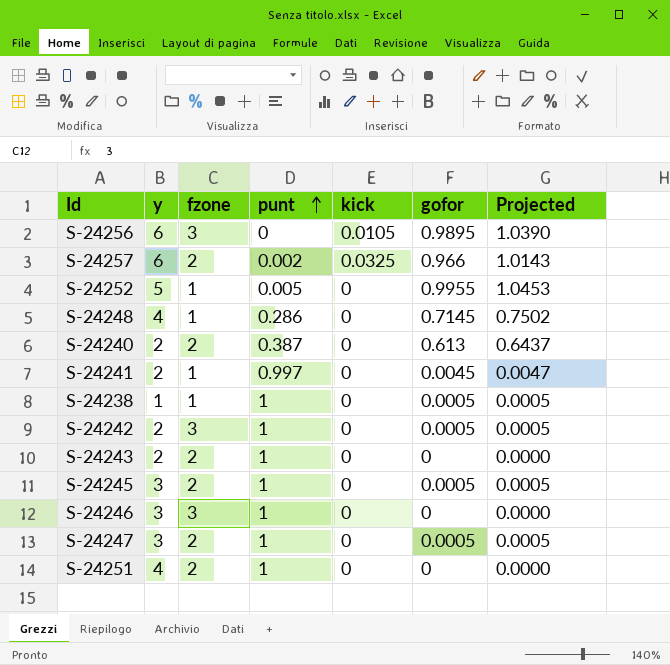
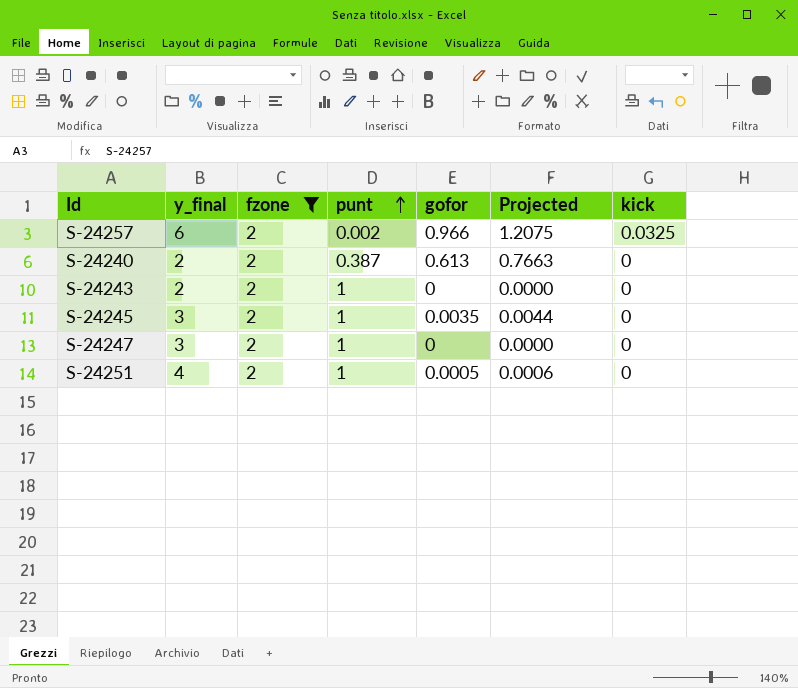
filter: none -> fzone = 2
column name: y -> y_final
column Projected | formula: [gofor] * 1.05 -> [gofor] * 1.25
column kick | position: 5 -> 7
S-24245 | gofor: 0.0005 -> 0.0035
S-24247 | gofor: 0.0005 -> 0
S-24251 | gofor: 0 -> 0.0005

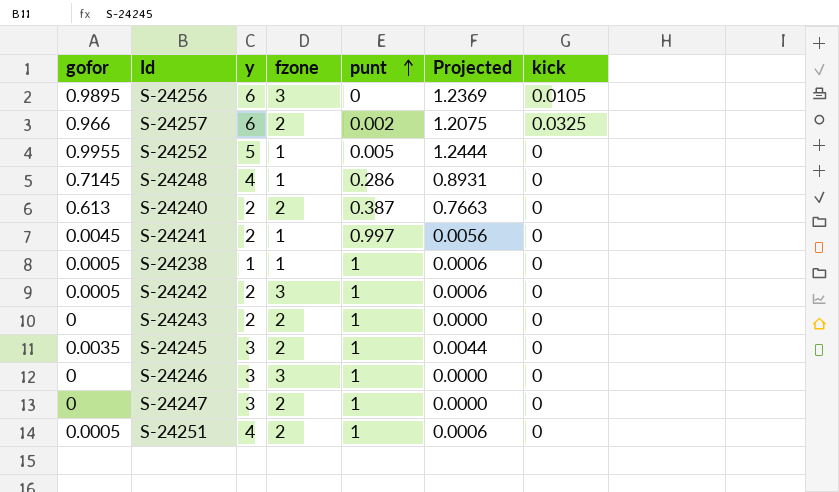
filter: fzone = 2 -> none
column gofor | position: 5 -> 1
column name: y_final -> y

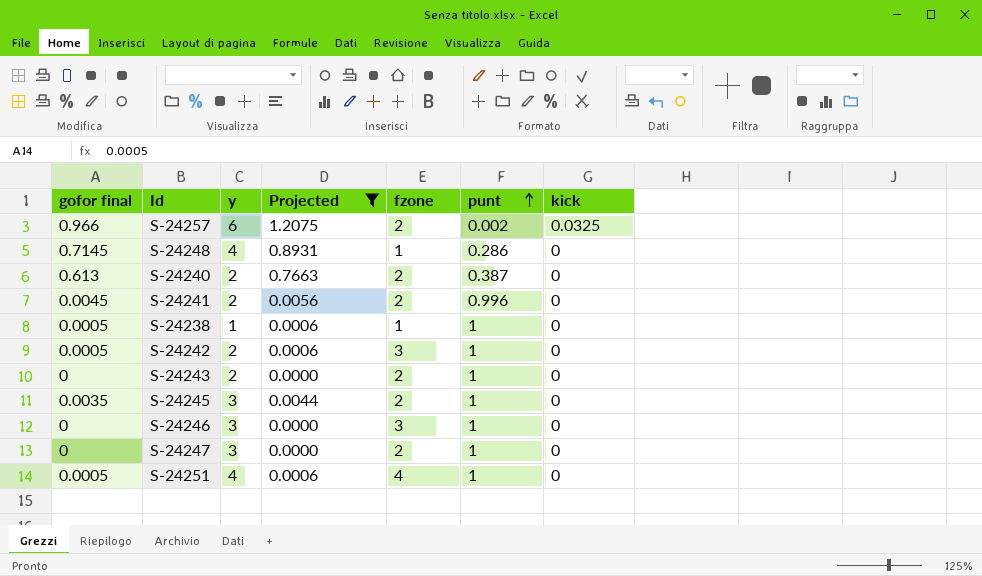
filter: none -> Projected <= 1.2075
column name: gofor -> gofor final
column Projected | position: 6 -> 4
S-24241 | fzone: 1 -> 2
S-24241 | punt: 0.997 -> 0.996
S-24251 | fzone: 2 -> 4

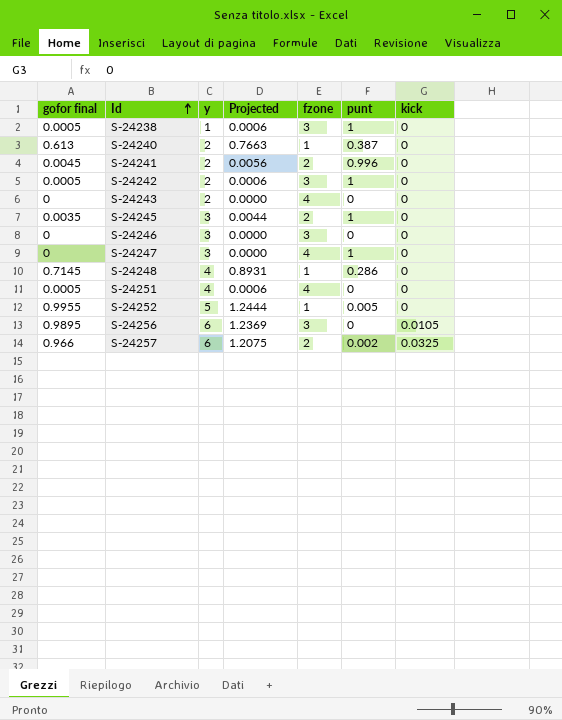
filter: Projected <= 1.2075 -> none
row order: punt ascending -> Id ascending
S-24238 | fzone: 1 -> 3
S-24240 | fzone: 2 -> 1
S-24243 | fzone: 2 -> 4
S-24243 | punt: 1 -> 0
S-24246 | punt: 1 -> 0
S-24247 | fzone: 2 -> 4
S-24251 | punt: 1 -> 0

